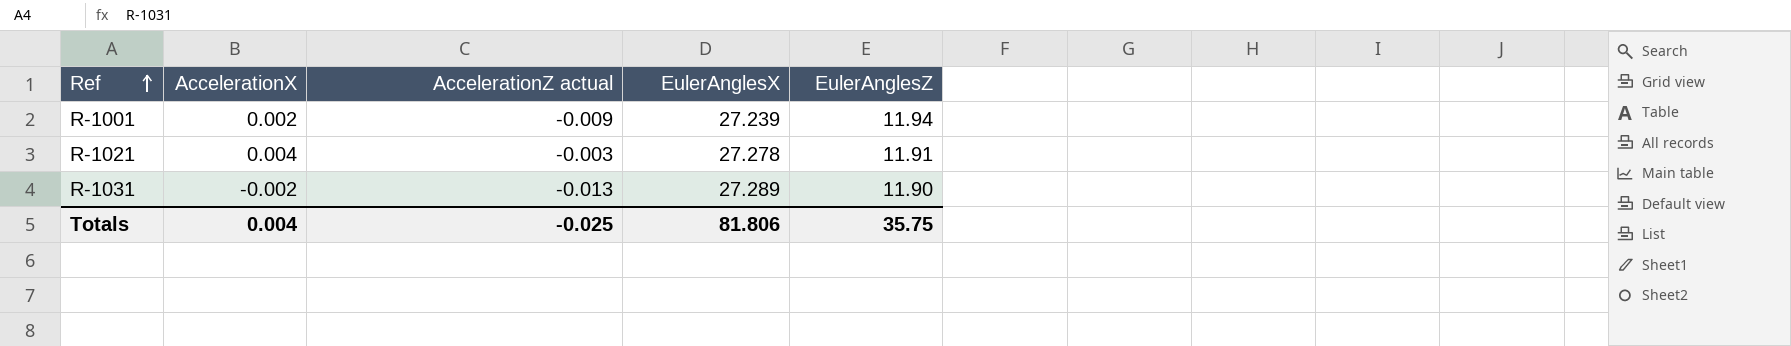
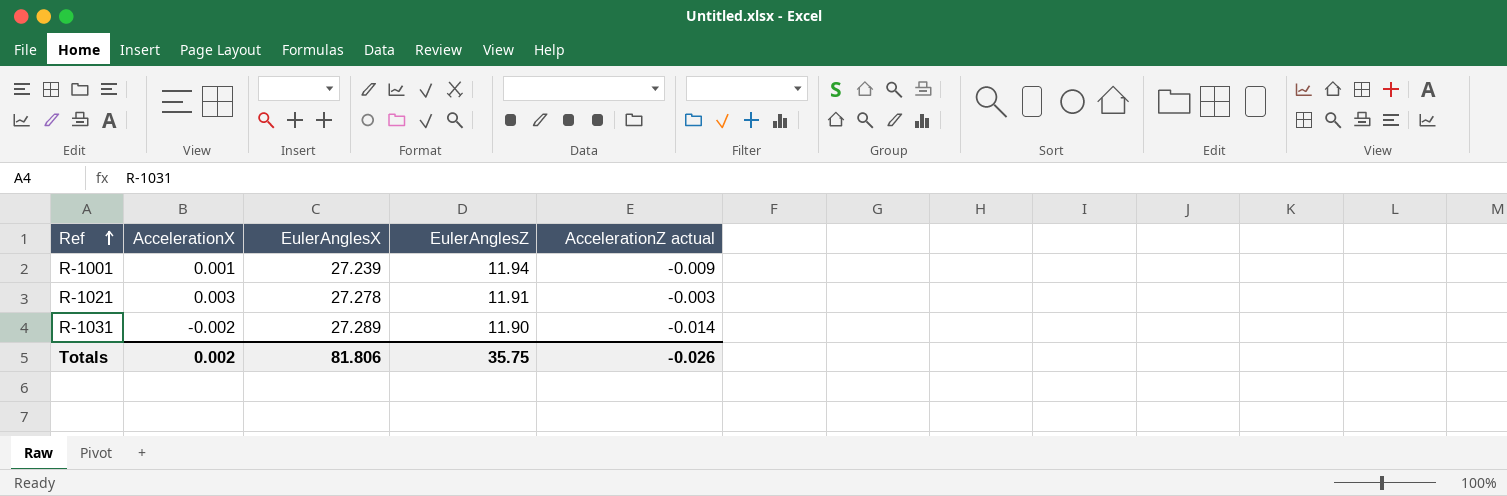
column AccelerationZ actual | position: 3 -> 5
R-1001 | AccelerationX: 0.002 -> 0.001
R-1021 | AccelerationX: 0.004 -> 0.003
R-1031 | AccelerationZ actual: -0.013 -> -0.014
Totals | AccelerationX: 0.004 -> 0.002
Totals | AccelerationZ actual: -0.025 -> -0.026

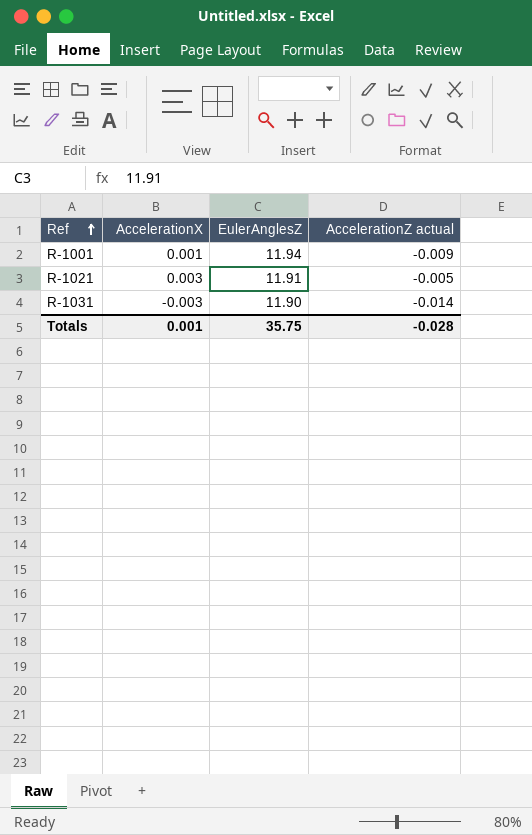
column EulerAnglesX | position: 3 -> none
R-1021 | AccelerationZ actual: -0.003 -> -0.005
R-1031 | AccelerationX: -0.002 -> -0.003
Totals | AccelerationX: 0.002 -> 0.001
Totals | AccelerationZ actual: -0.026 -> -0.028

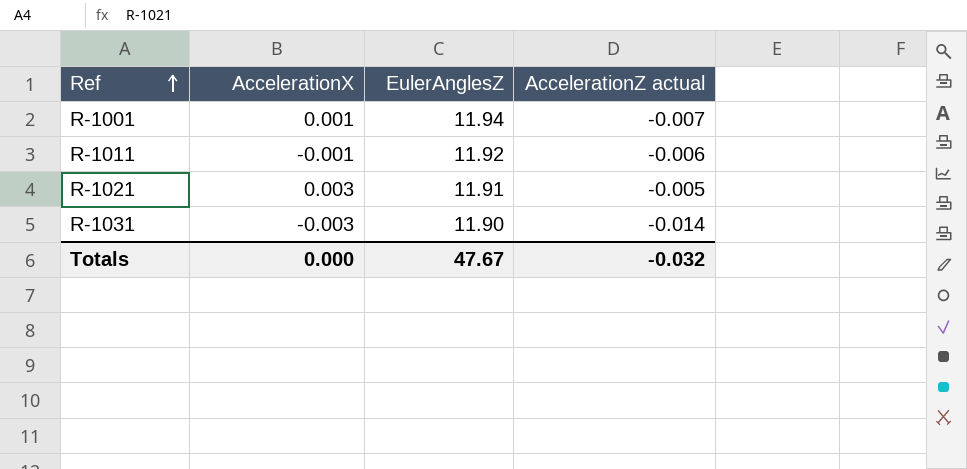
R-1001 | AccelerationZ actual: -0.009 -> -0.007
row R-1011: none -> -0.001 | 11.92 | -0.006
Totals | AccelerationX: 0.001 -> 0.000
Totals | EulerAnglesZ: 35.75 -> 47.67
Totals | AccelerationZ actual: -0.028 -> -0.032

